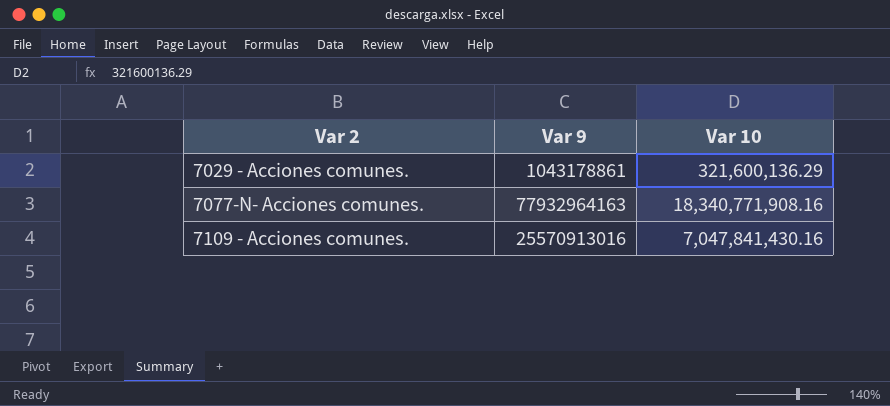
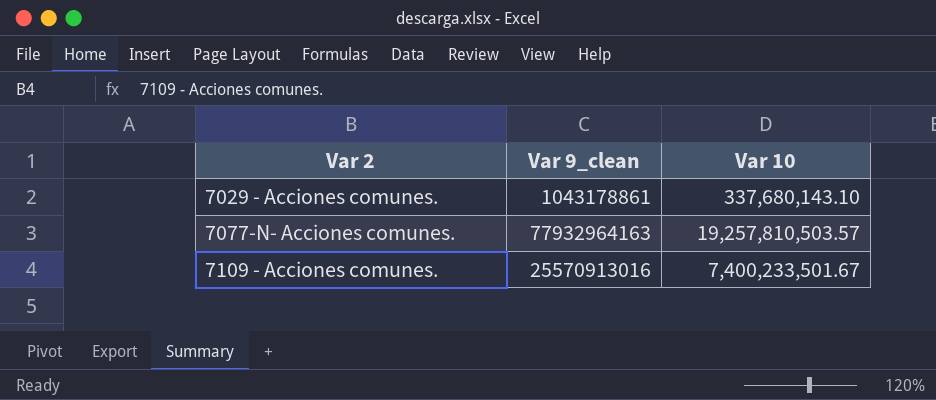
column name: Var 9 -> Var 9_clean
7029 - Acciones comunes. | Var 10: 321,600,136.29 -> 337,680,143.10
7077-N- Acciones comunes. | Var 10: 18,340,771,908.16 -> 19,257,810,503.57
7109 - Acciones comunes. | Var 10: 7,047,841,430.16 -> 7,400,233,501.67

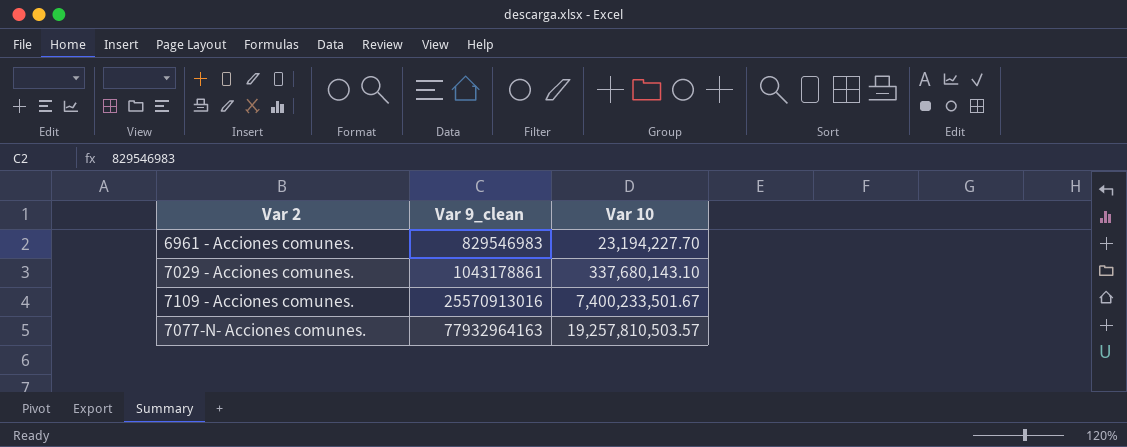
row order: Var 2 ascending -> Var 9_clean ascending
row 6961 - Acciones comunes.: none -> 829546983 | 23,194,227.70

